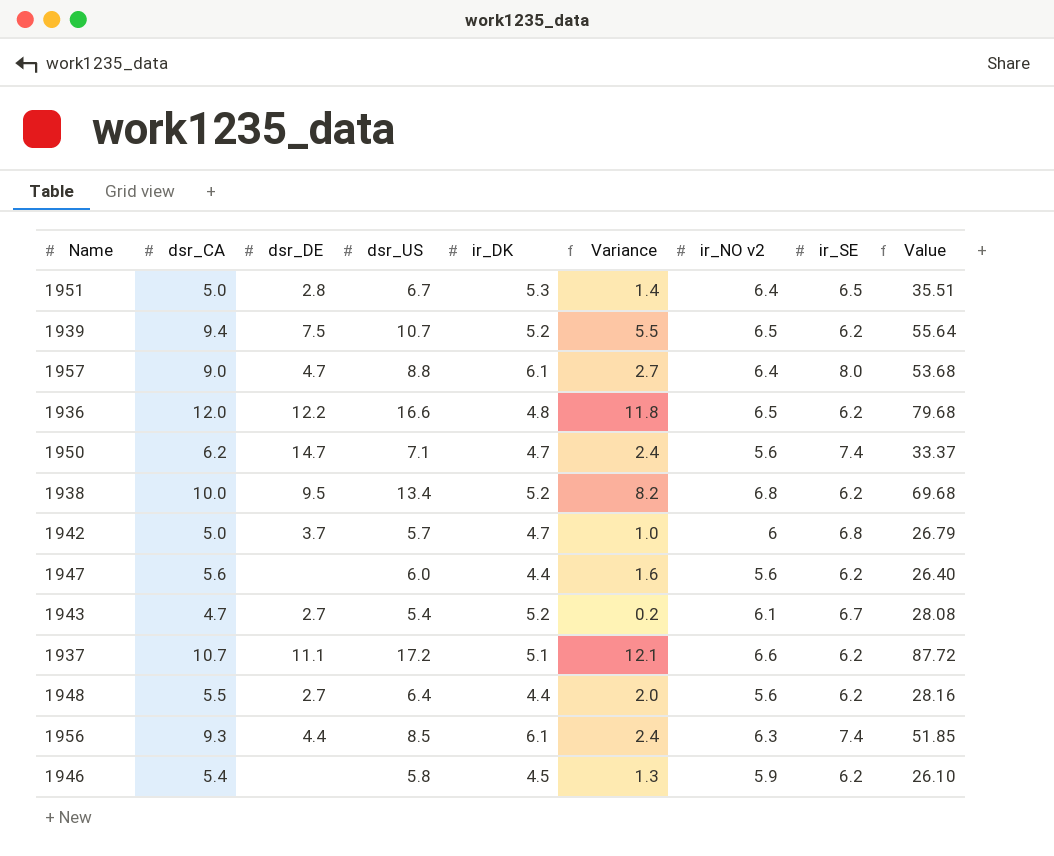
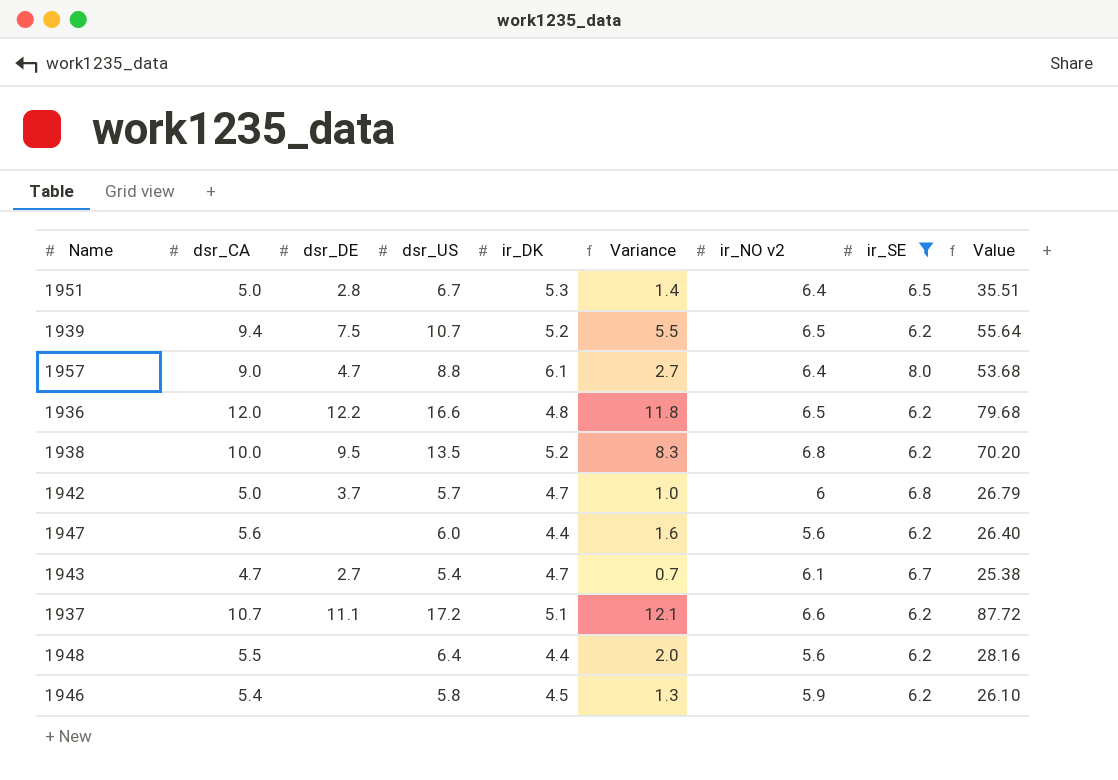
filter: none -> ir_SE != 7.4
1938 | dsr_US: 13.4 -> 13.5
1938 | Variance: 8.2 -> 8.3
1938 | Value: 69.68 -> 70.20
1943 | ir_DK: 5.2 -> 4.7
1943 | Variance: 0.2 -> 0.7
1943 | Value: 28.08 -> 25.38
1948 | dsr_DE: 2.7 -> none

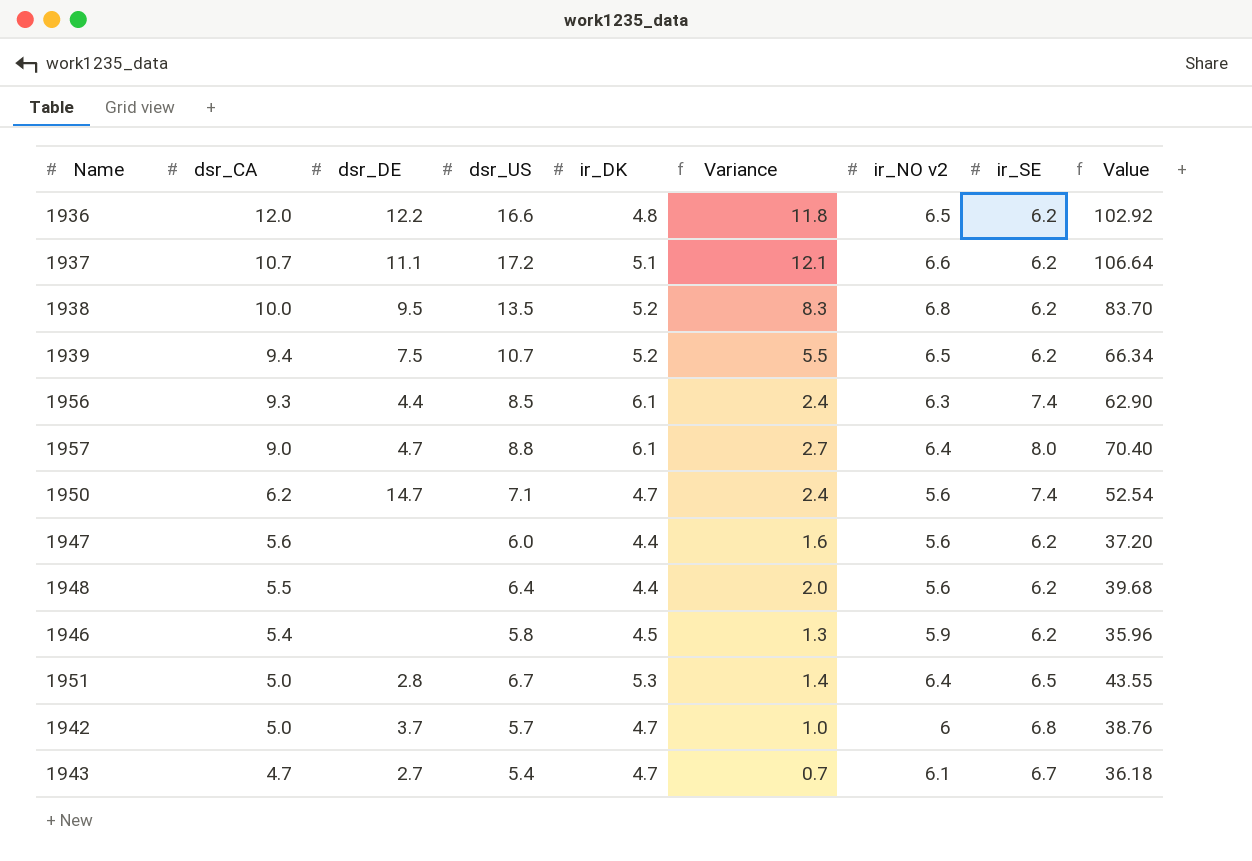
filter: ir_SE != 7.4 -> none
row order: none -> dsr_CA descending
column Value | formula: [dsr_US] * [ir_DK] -> [dsr_US] * [ir_SE]

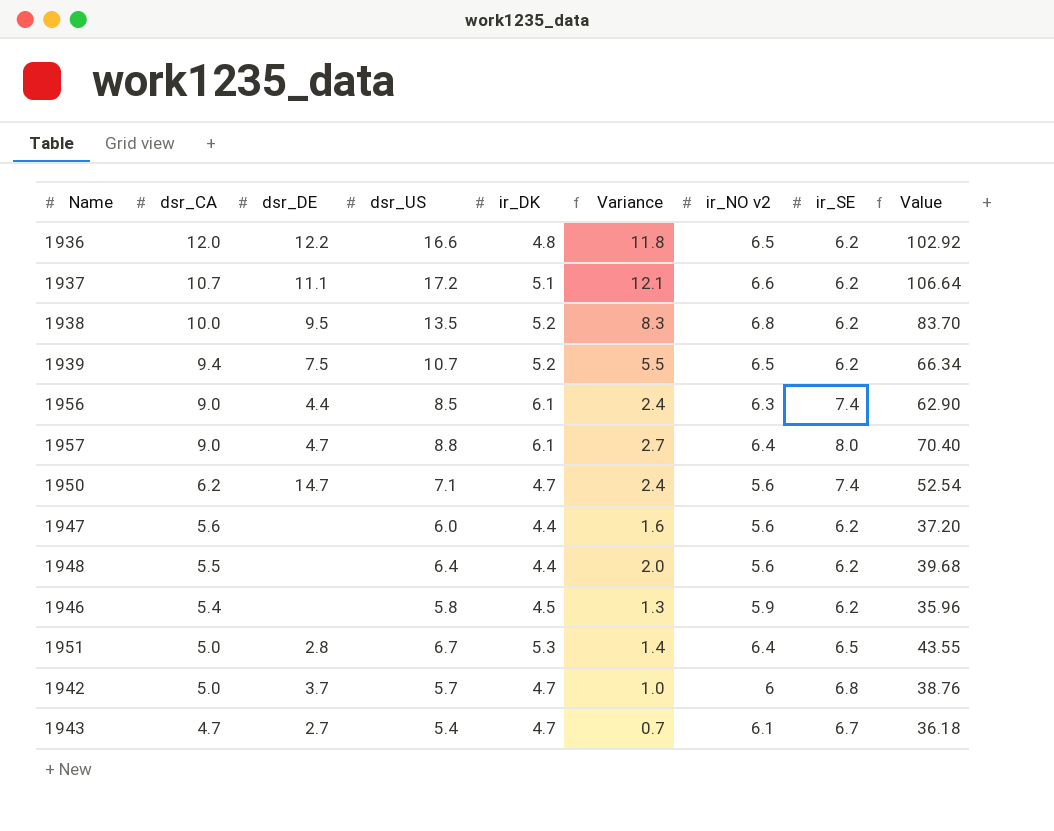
1956 | dsr_CA: 9.3 -> 9.0

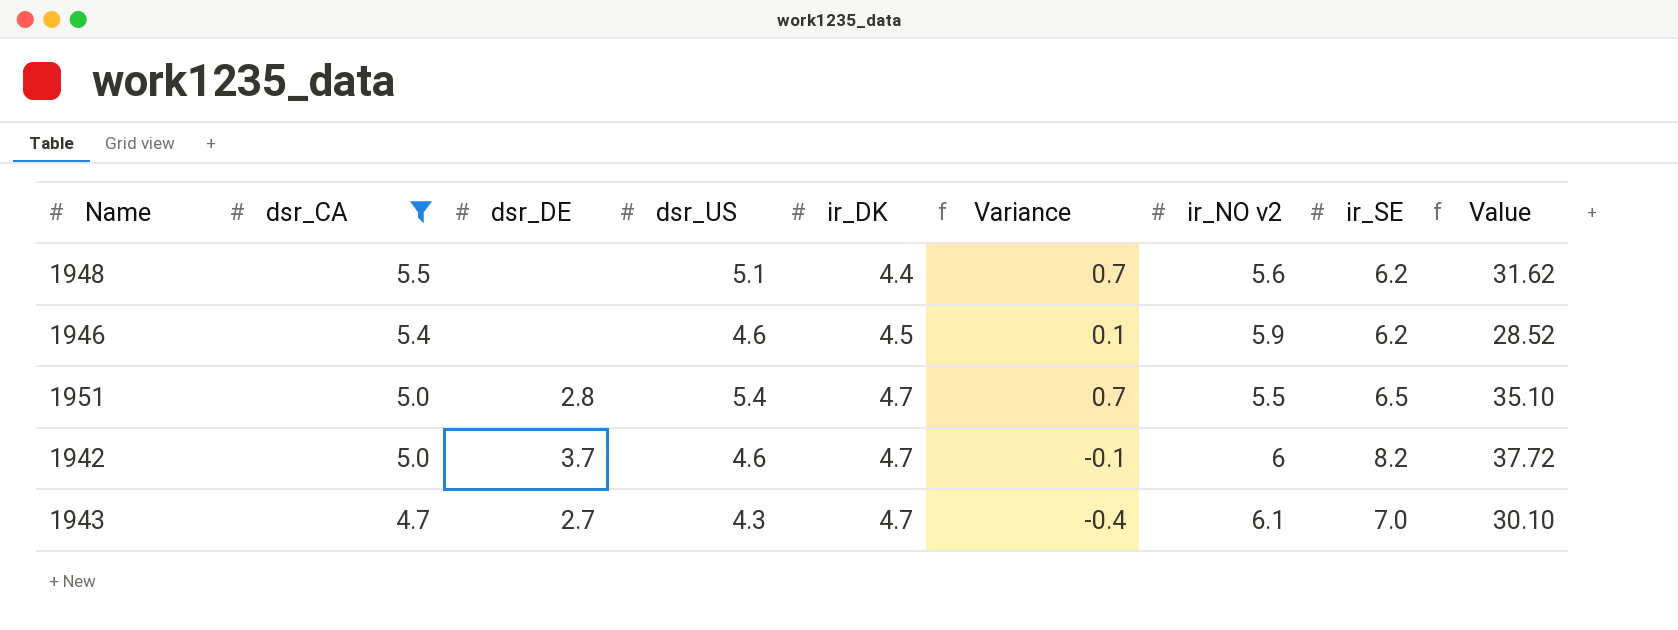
filter: none -> dsr_CA <= 5.5
1948 | dsr_US: 6.4 -> 5.1
1948 | Variance: 2.0 -> 0.7
1948 | Value: 39.68 -> 31.62
1946 | dsr_US: 5.8 -> 4.6
1946 | Variance: 1.3 -> 0.1
1946 | Value: 35.96 -> 28.52
1951 | dsr_US: 6.7 -> 5.4
1951 | ir_DK: 5.3 -> 4.7
1951 | Variance: 1.4 -> 0.7
1951 | ir_NO v2: 6.4 -> 5.5
1951 | Value: 43.55 -> 35.10
1942 | dsr_US: 5.7 -> 4.6
1942 | Variance: 1.0 -> -0.1
1942 | ir_SE: 6.8 -> 8.2
1942 | Value: 38.76 -> 37.72
1943 | dsr_US: 5.4 -> 4.3
1943 | Variance: 0.7 -> -0.4
1943 | ir_SE: 6.7 -> 7.0
1943 | Value: 36.18 -> 30.10

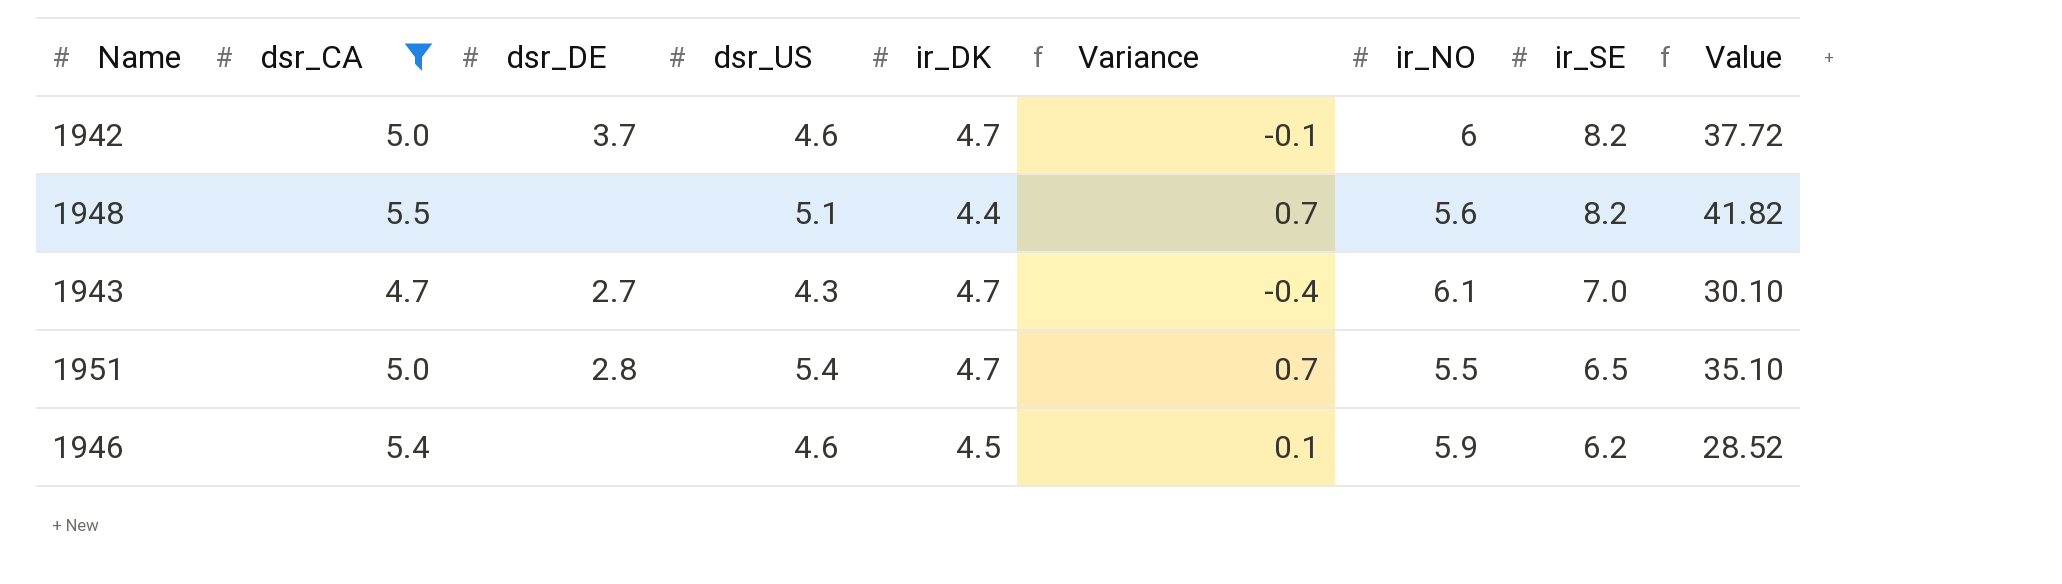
row order: dsr_CA descending -> ir_SE descending
column name: ir_NO v2 -> ir_NO
1948 | ir_SE: 6.2 -> 8.2
1948 | Value: 31.62 -> 41.82

